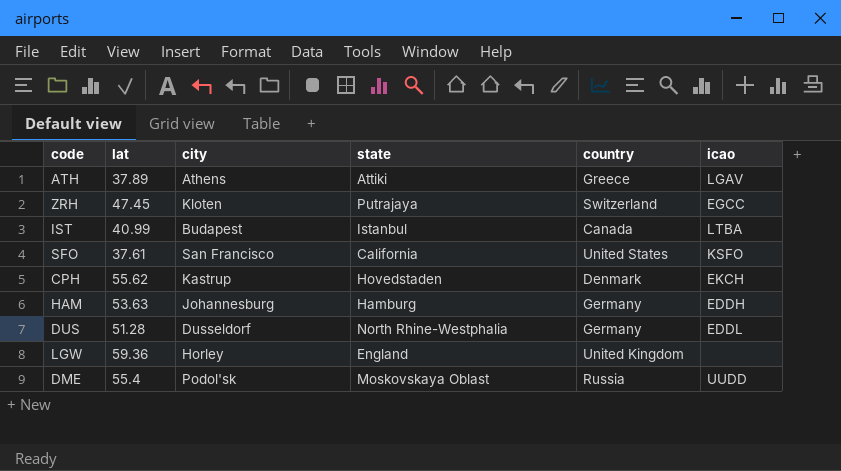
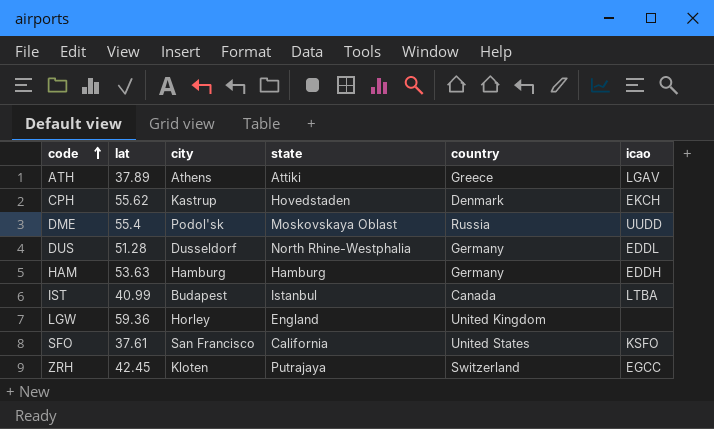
row order: none -> code ascending
HAM | city: Johannesburg -> Hamburg
ZRH | lat: 47.45 -> 42.45

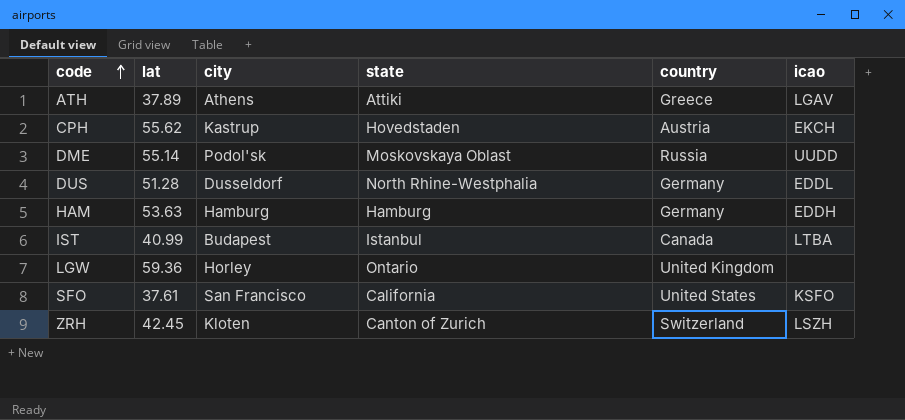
CPH | country: Denmark -> Austria
DME | lat: 55.4 -> 55.14
LGW | state: England -> Ontario
ZRH | state: Putrajaya -> Canton of Zurich
ZRH | icao: EGCC -> LSZH

